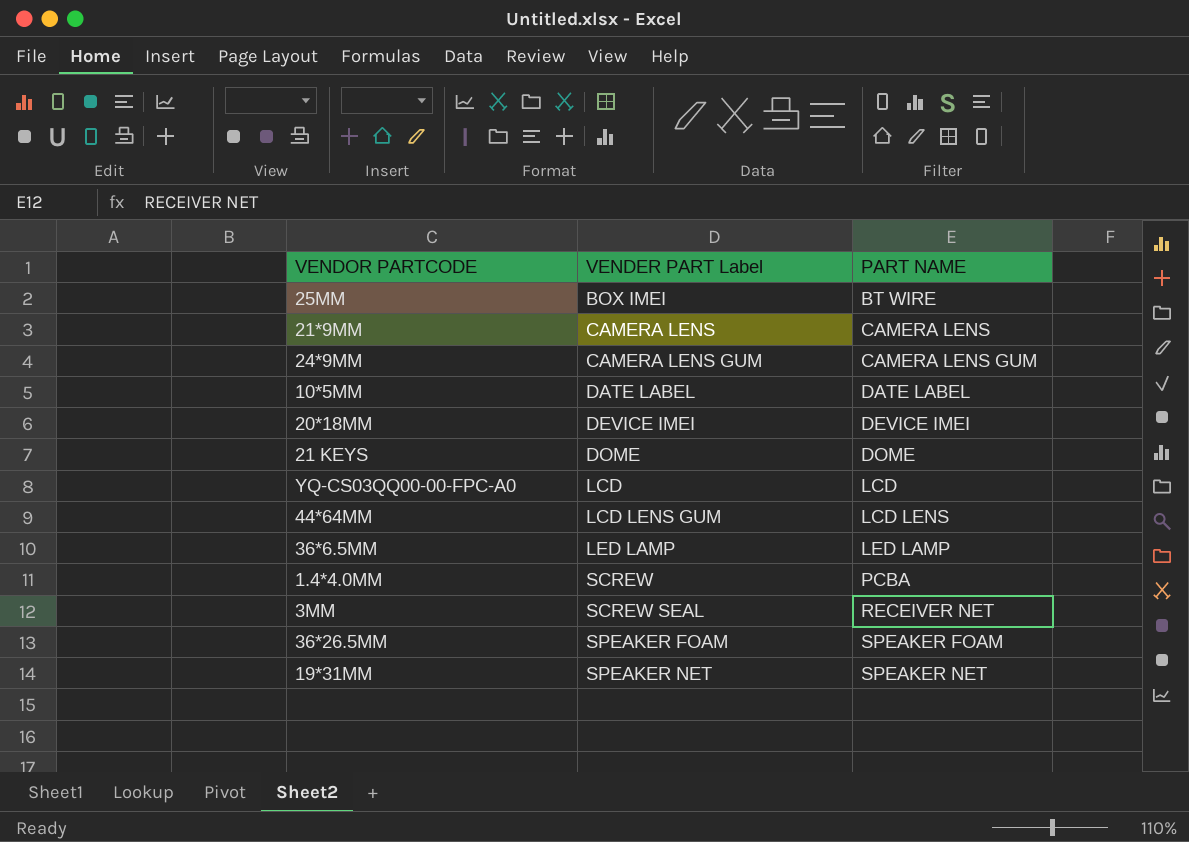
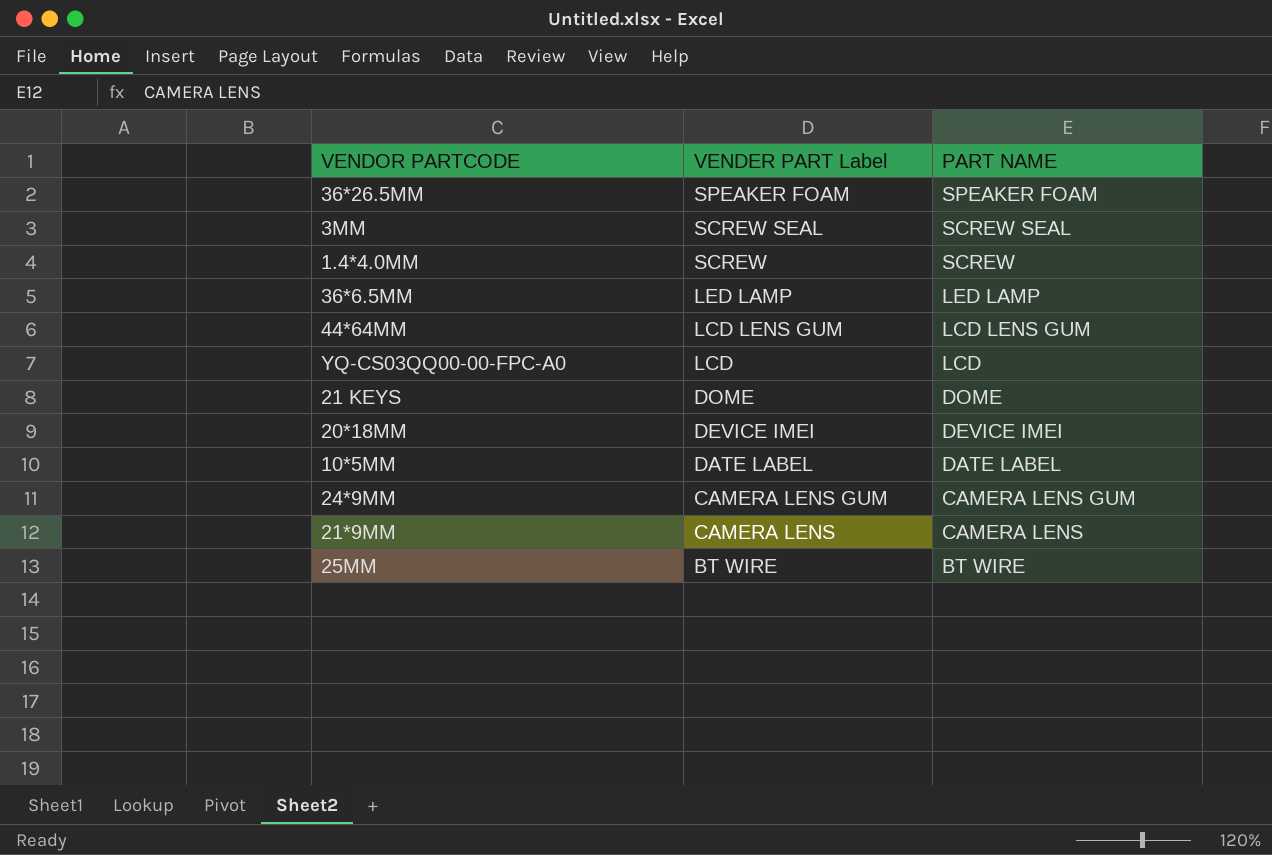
row order: VENDER PART Label ascending -> VENDER PART Label descending
row 19*31MM: SPEAKER NET | SPEAKER NET -> none
3MM | PART NAME: RECEIVER NET -> SCREW SEAL
1.4*4.0MM | PART NAME: PCBA -> SCREW
44*64MM | PART NAME: LCD LENS -> LCD LENS GUM
25MM | VENDER PART Label: BOX IMEI -> BT WIRE

